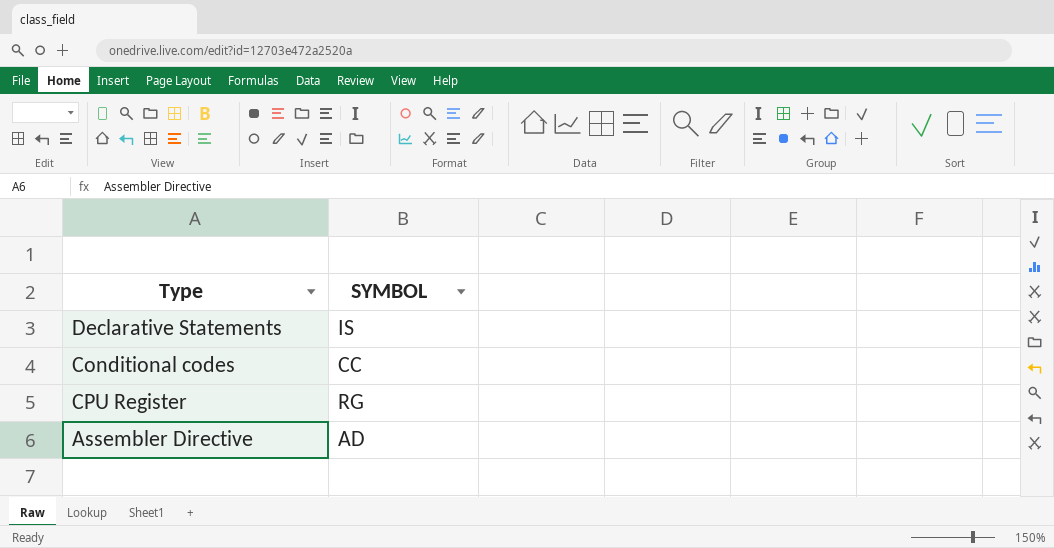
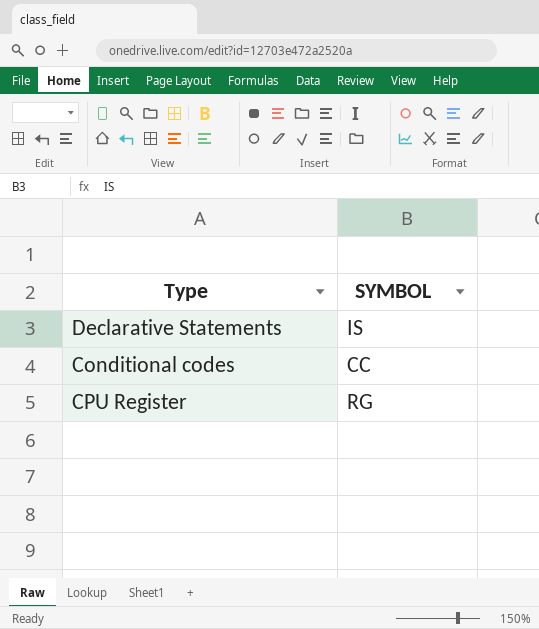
row Assembler Directive: AD -> none

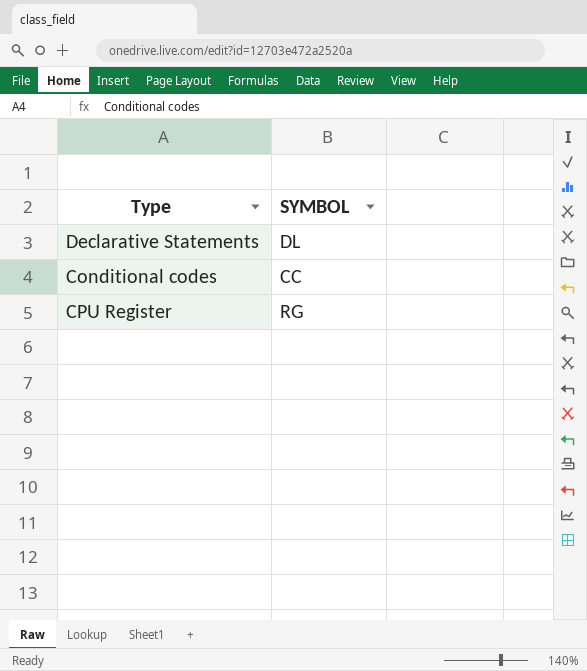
Declarative Statements | SYMBOL: IS -> DL

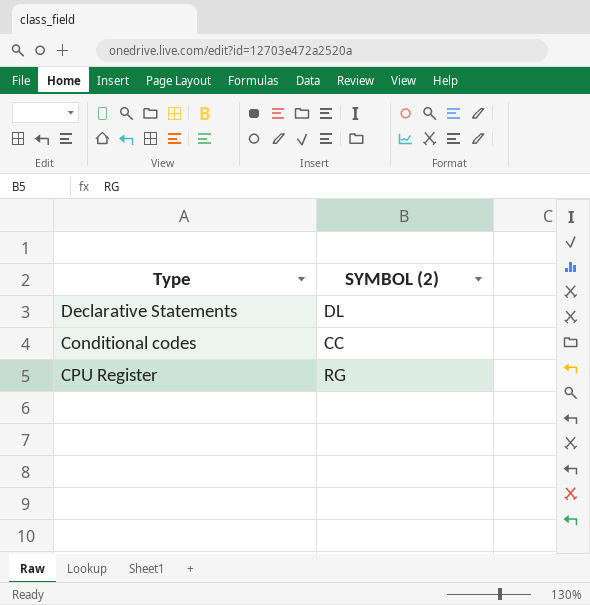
column name: SYMBOL -> SYMBOL (2)

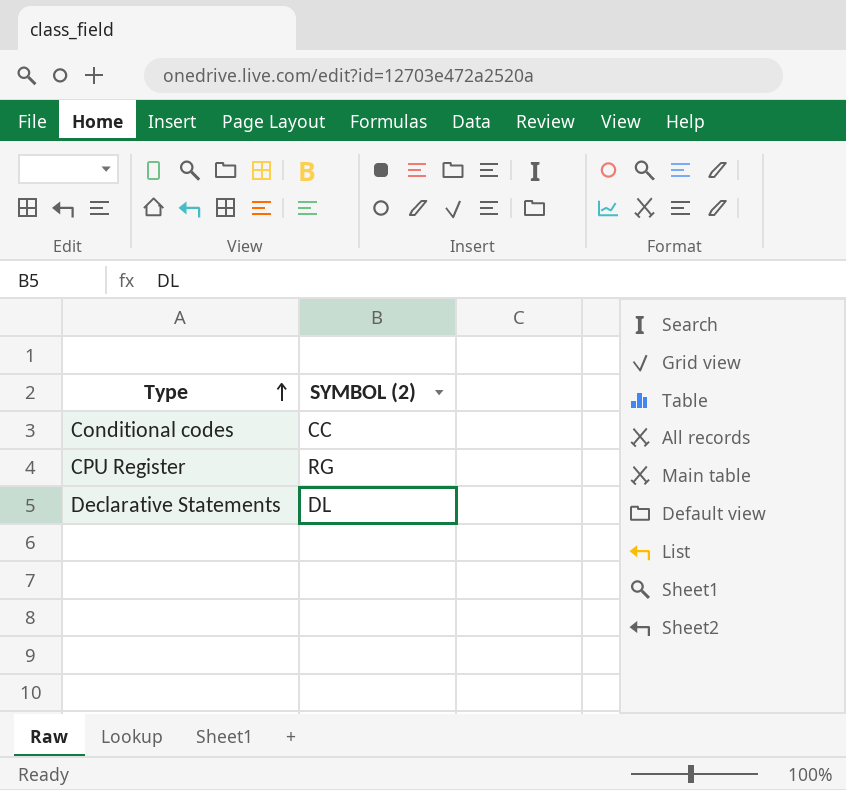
row order: none -> Type ascending

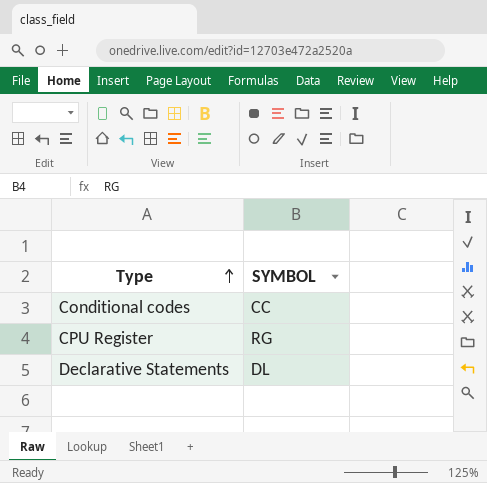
column name: SYMBOL (2) -> SYMBOL

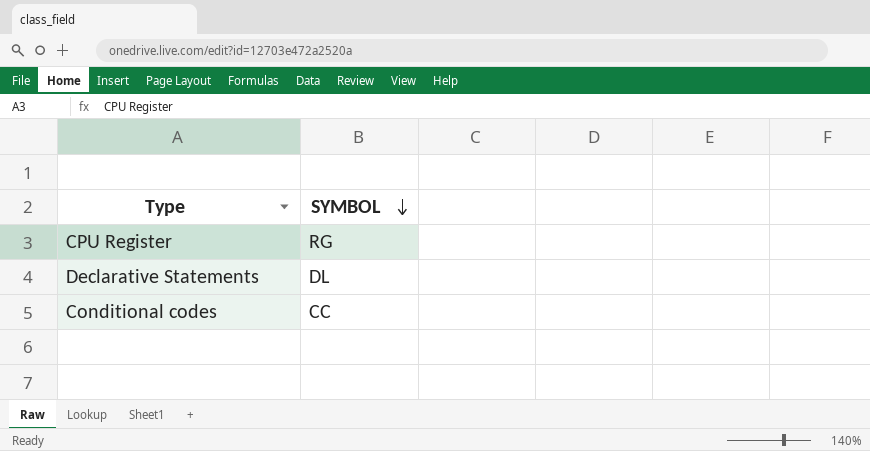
row order: Type ascending -> SYMBOL descending

